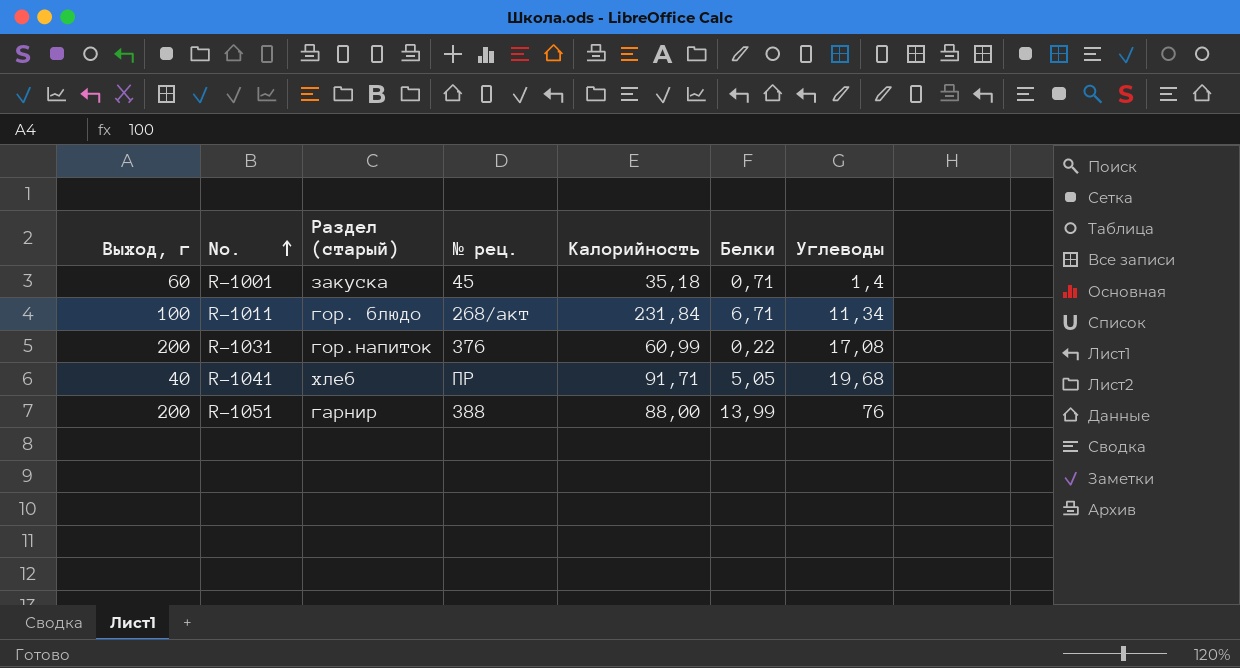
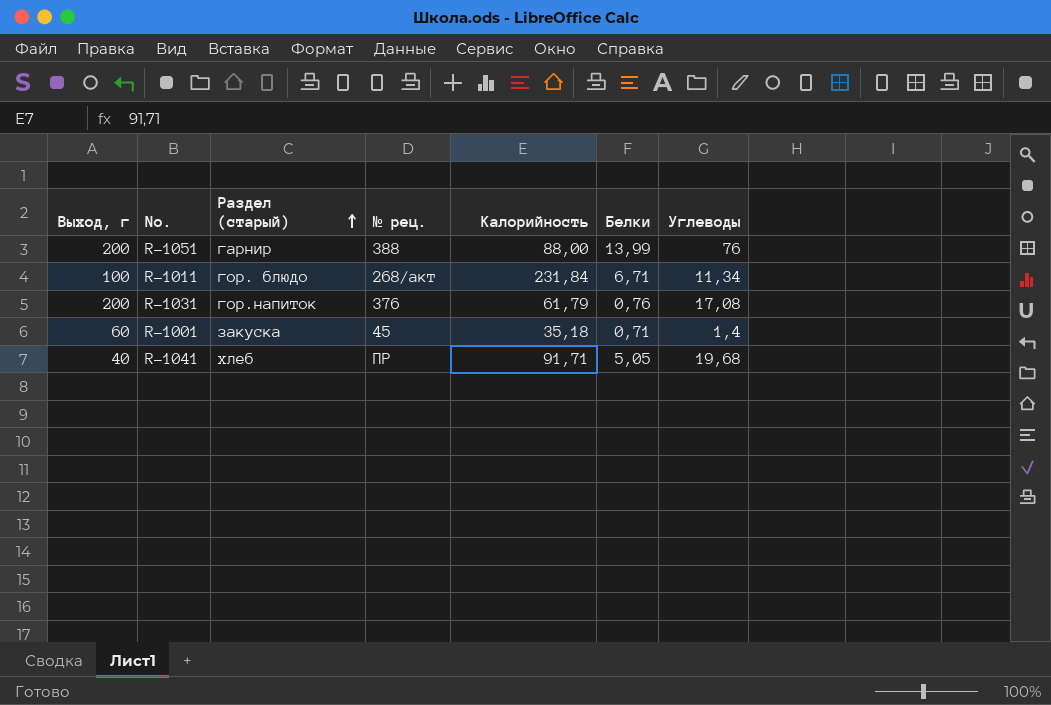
row order: No. ascending -> Раздел (старый) ascending
R-1031 | Калорийность: 60,99 -> 61,79
R-1031 | Белки: 0,22 -> 0,76

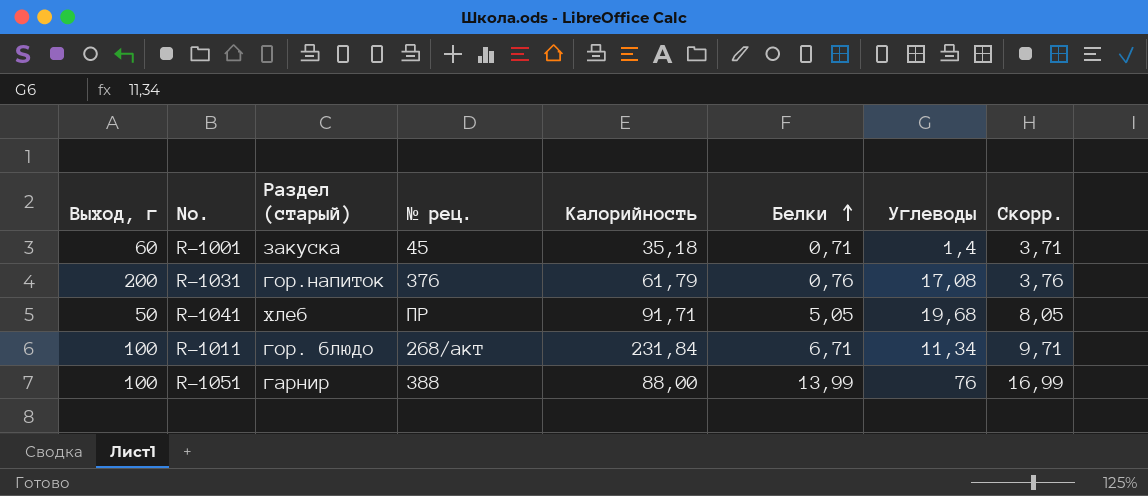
row order: Раздел (старый) ascending -> Белки ascending
column Скорр. | formula: none -> [Белки] + 3
R-1041 | Выход, г: 40 -> 50
R-1051 | Выход, г: 200 -> 100

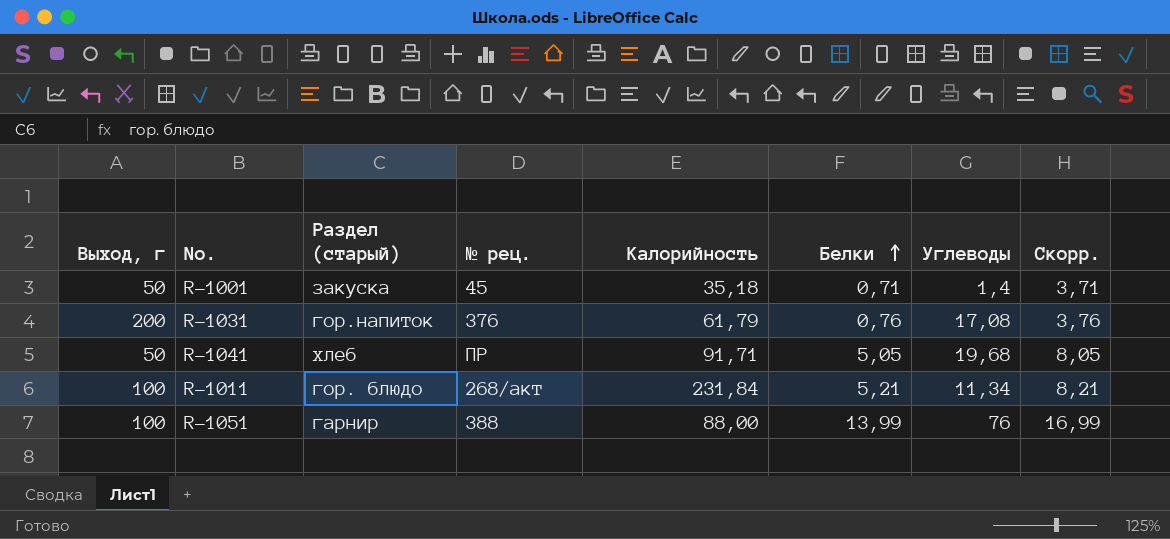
R-1001 | Выход, г: 60 -> 50
R-1011 | Белки: 6,71 -> 5,21
R-1011 | Скорр.: 9,71 -> 8,21

